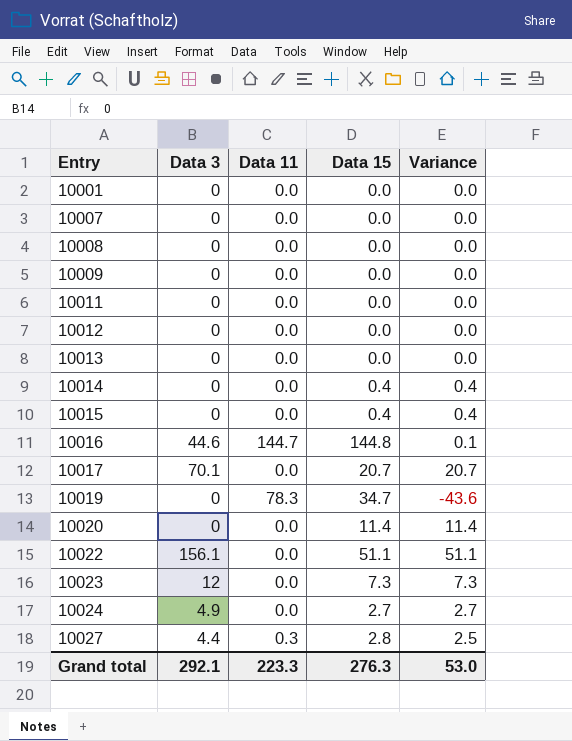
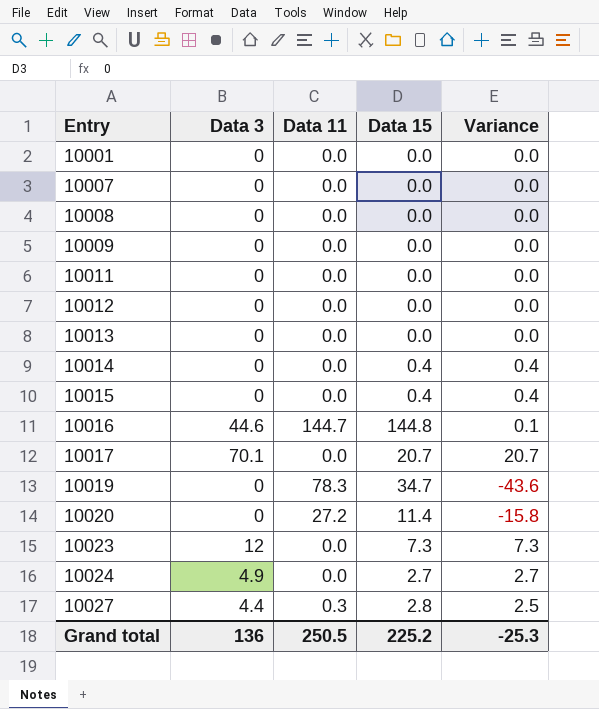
row 10022: 156.1 | 0.0 | 51.1 | 51.1 -> none
10020 | Data 11: 0.0 -> 27.2
10020 | Variance: 11.4 -> -15.8
Grand total | Data 3: 292.1 -> 136
Grand total | Data 11: 223.3 -> 250.5
Grand total | Data 15: 276.3 -> 225.2
Grand total | Variance: 53.0 -> -25.3

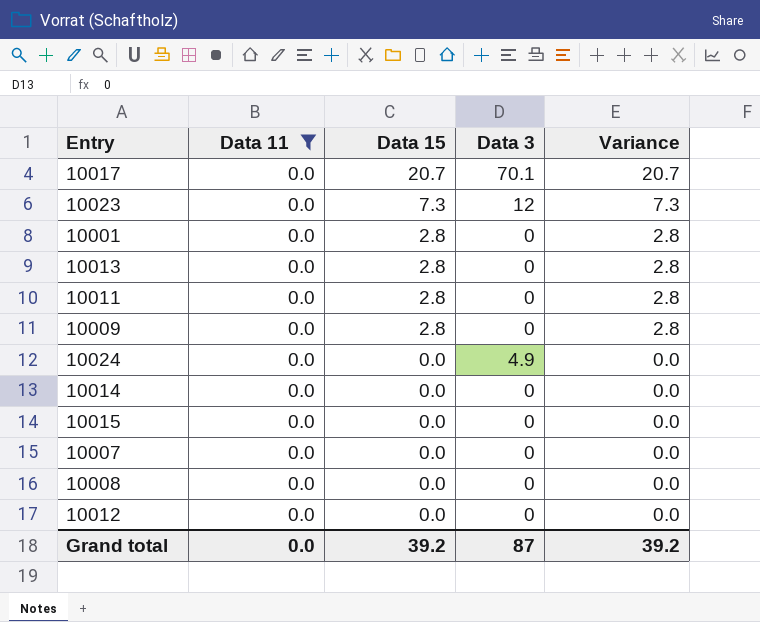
filter: none -> Data 11 = 0.0
row order: Entry ascending -> Data 15 descending
column Data 3 | position: 2 -> 4
10001 | Data 15: 0.0 -> 2.8
10001 | Variance: 0.0 -> 2.8
10013 | Data 15: 0.0 -> 2.8
10013 | Variance: 0.0 -> 2.8
10011 | Data 15: 0.0 -> 2.8
10011 | Variance: 0.0 -> 2.8
10009 | Data 15: 0.0 -> 2.8
10009 | Variance: 0.0 -> 2.8
10024 | Data 15: 2.7 -> 0.0
10024 | Variance: 2.7 -> 0.0
10014 | Data 15: 0.4 -> 0.0
10014 | Variance: 0.4 -> 0.0
10015 | Data 15: 0.4 -> 0.0
10015 | Variance: 0.4 -> 0.0
Grand total | Data 11: 250.5 -> 0.0
Grand total | Data 15: 225.2 -> 39.2
Grand total | Data 3: 136 -> 87
Grand total | Variance: -25.3 -> 39.2

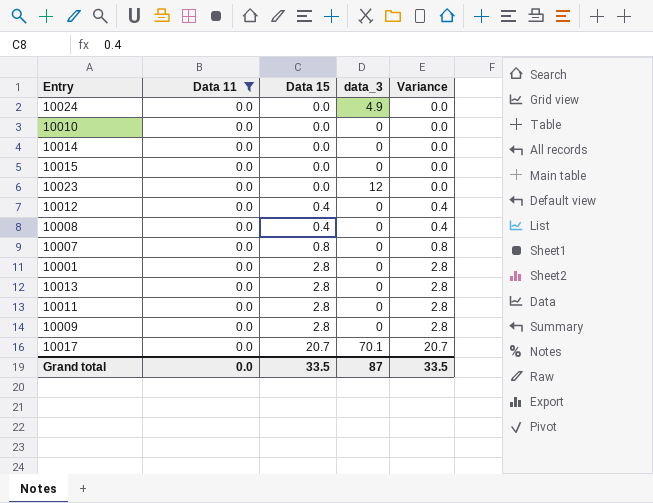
row order: Data 15 descending -> Data 15 ascending
column name: Data 3 -> data_3
row 10010: none -> 0.0 | 0.0 | 0 | 0.0
10023 | Data 15: 7.3 -> 0.0
10023 | Variance: 7.3 -> 0.0
10012 | Data 15: 0.0 -> 0.4
10012 | Variance: 0.0 -> 0.4
10008 | Data 15: 0.0 -> 0.4
10008 | Variance: 0.0 -> 0.4
10007 | Data 15: 0.0 -> 0.8
10007 | Variance: 0.0 -> 0.8
Grand total | Data 15: 39.2 -> 33.5
Grand total | Variance: 39.2 -> 33.5

